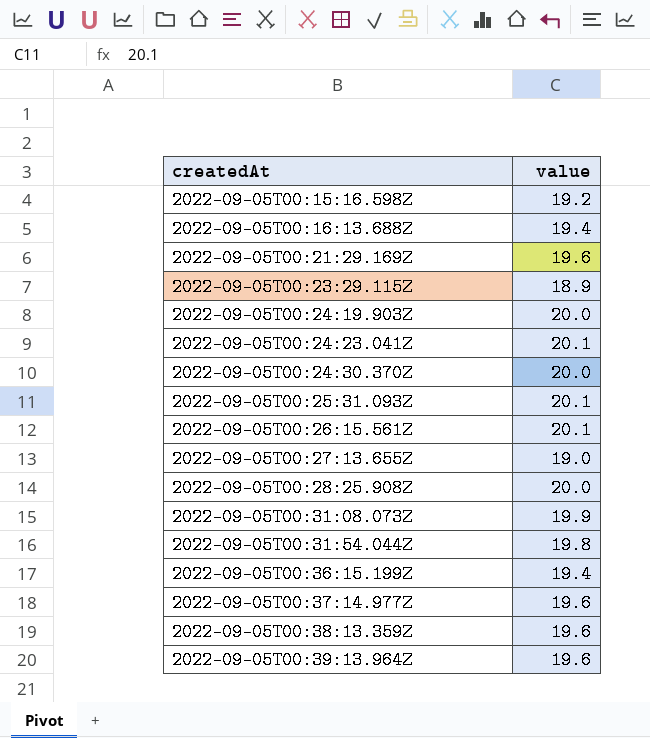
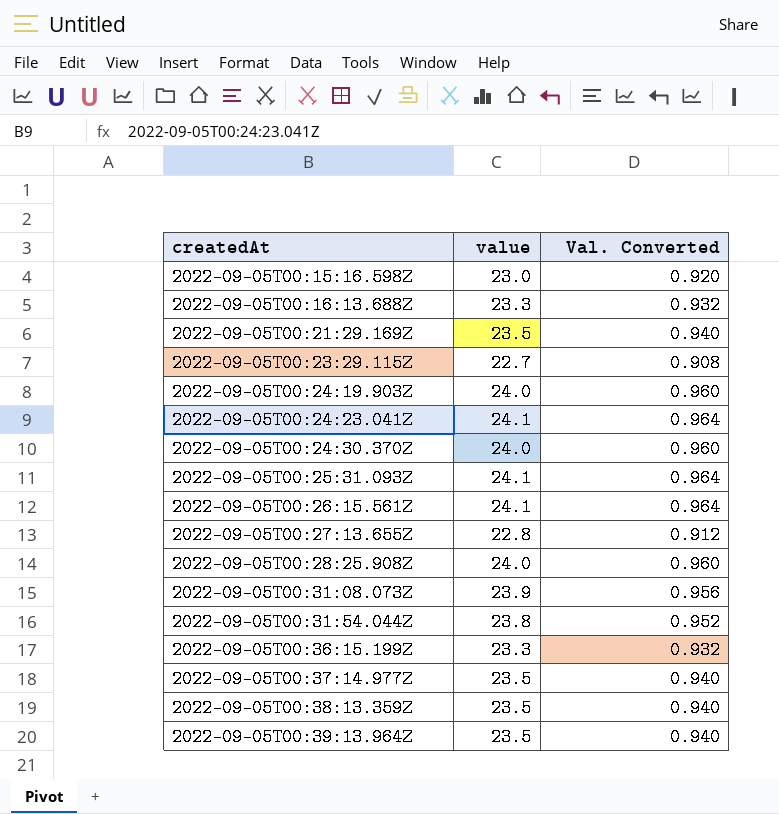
column Val. Converted | formula: none -> [value] * 0.04
2022-09-05T00:15:16.598Z | value: 19.2 -> 23.0
2022-09-05T00:16:13.688Z | value: 19.4 -> 23.3
2022-09-05T00:21:29.169Z | value: 19.6 -> 23.5
2022-09-05T00:23:29.115Z | value: 18.9 -> 22.7
2022-09-05T00:24:19.903Z | value: 20.0 -> 24.0
2022-09-05T00:24:23.041Z | value: 20.1 -> 24.1
2022-09-05T00:24:30.370Z | value: 20.0 -> 24.0
2022-09-05T00:25:31.093Z | value: 20.1 -> 24.1
2022-09-05T00:26:15.561Z | value: 20.1 -> 24.1
2022-09-05T00:27:13.655Z | value: 19.0 -> 22.8
2022-09-05T00:28:25.908Z | value: 20.0 -> 24.0
2022-09-05T00:31:08.073Z | value: 19.9 -> 23.9
2022-09-05T00:31:54.044Z | value: 19.8 -> 23.8
2022-09-05T00:36:15.199Z | value: 19.4 -> 23.3
2022-09-05T00:37:14.977Z | value: 19.6 -> 23.5
2022-09-05T00:38:13.359Z | value: 19.6 -> 23.5
2022-09-05T00:39:13.964Z | value: 19.6 -> 23.5

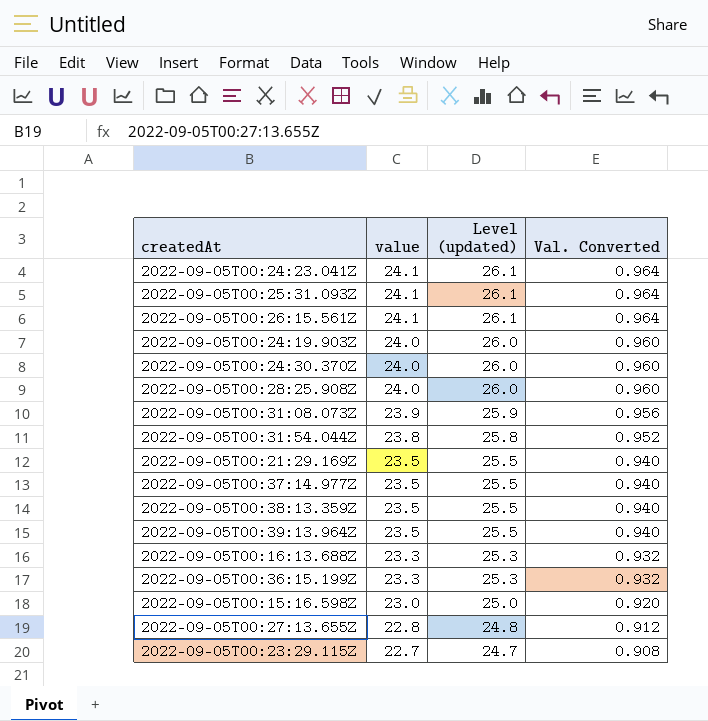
row order: createdAt ascending -> value descending
column Level (updated) | formula: none -> [value] + 2

